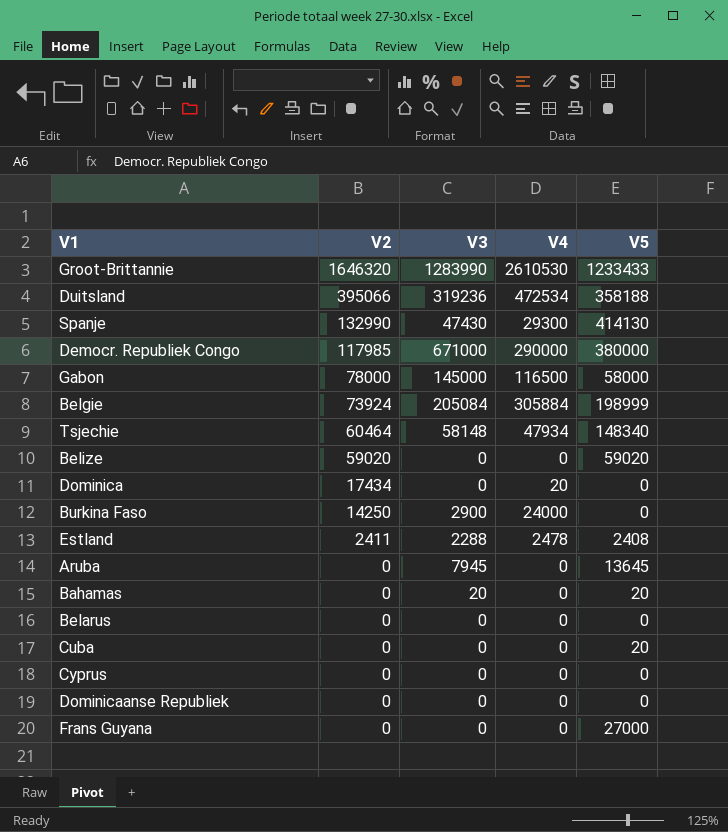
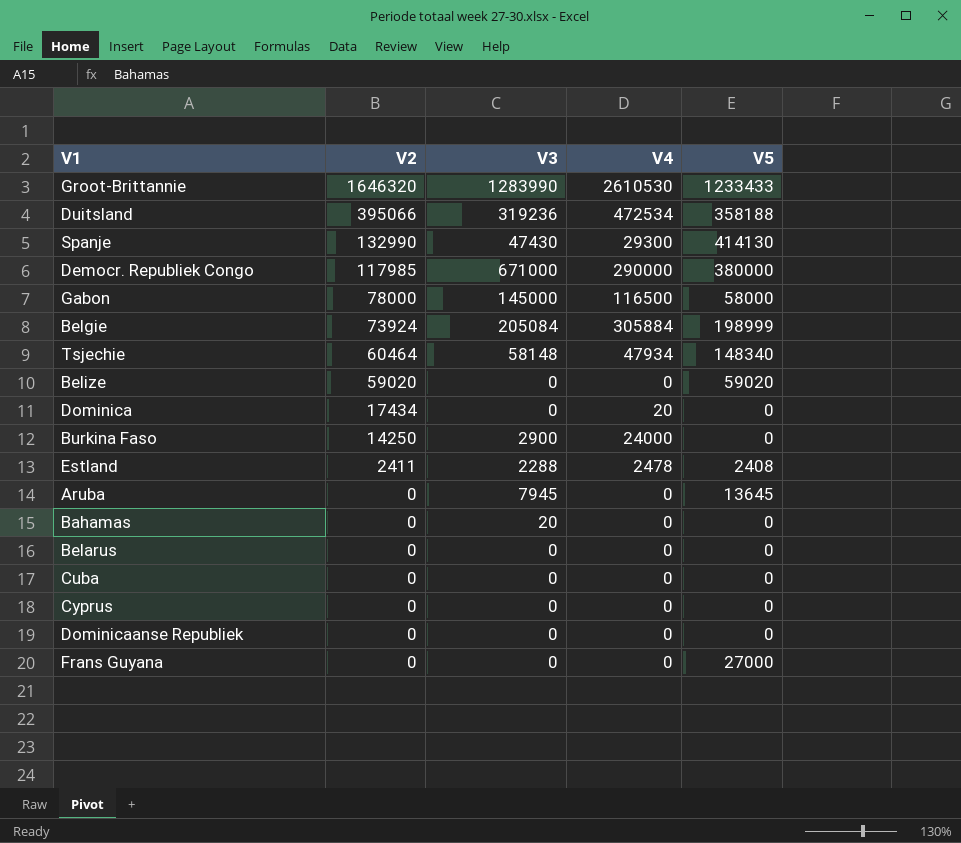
Bahamas | V5: 20 -> 0
Cuba | V5: 20 -> 0

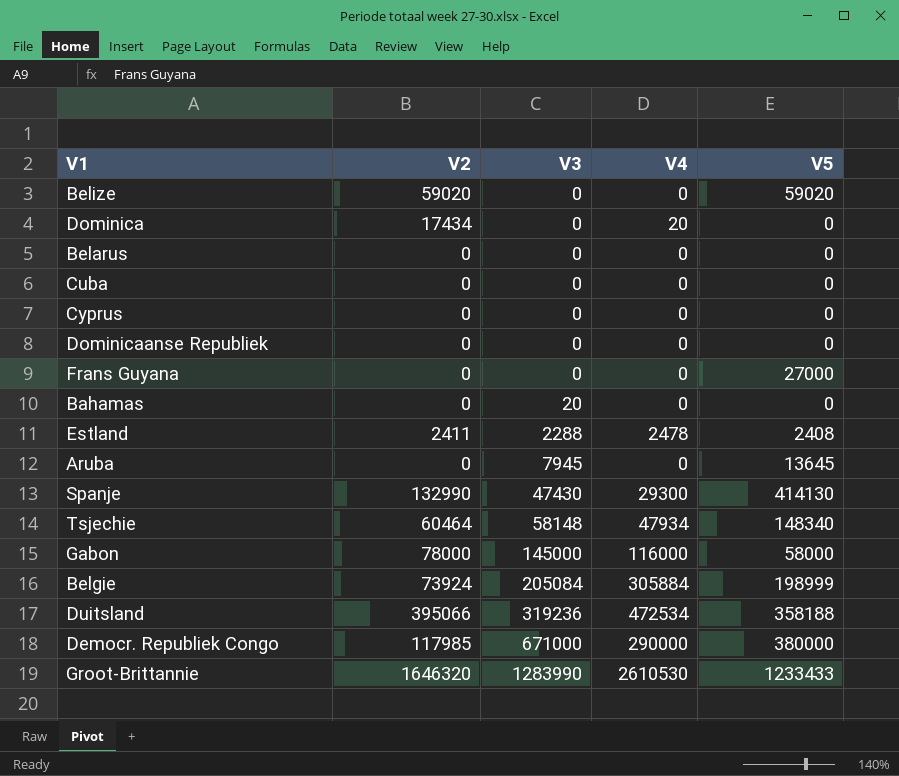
row order: V2 descending -> V3 ascending
row Burkina Faso: 14250 | 2900 | 24000 | 0 -> none
Gabon | V4: 116500 -> 116000

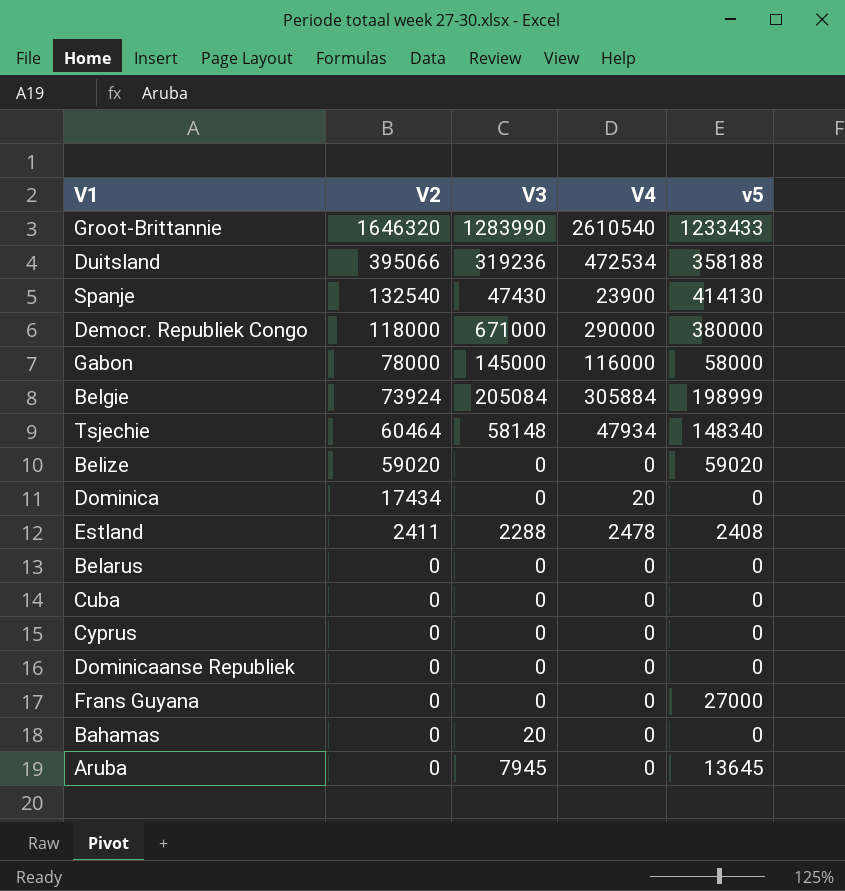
row order: V3 ascending -> V2 descending
column name: V5 -> v5
Groot-Brittannie | V4: 2610530 -> 2610540
Spanje | V2: 132990 -> 132540
Spanje | V4: 29300 -> 23900
Democr. Republiek Congo | V2: 117985 -> 118000

